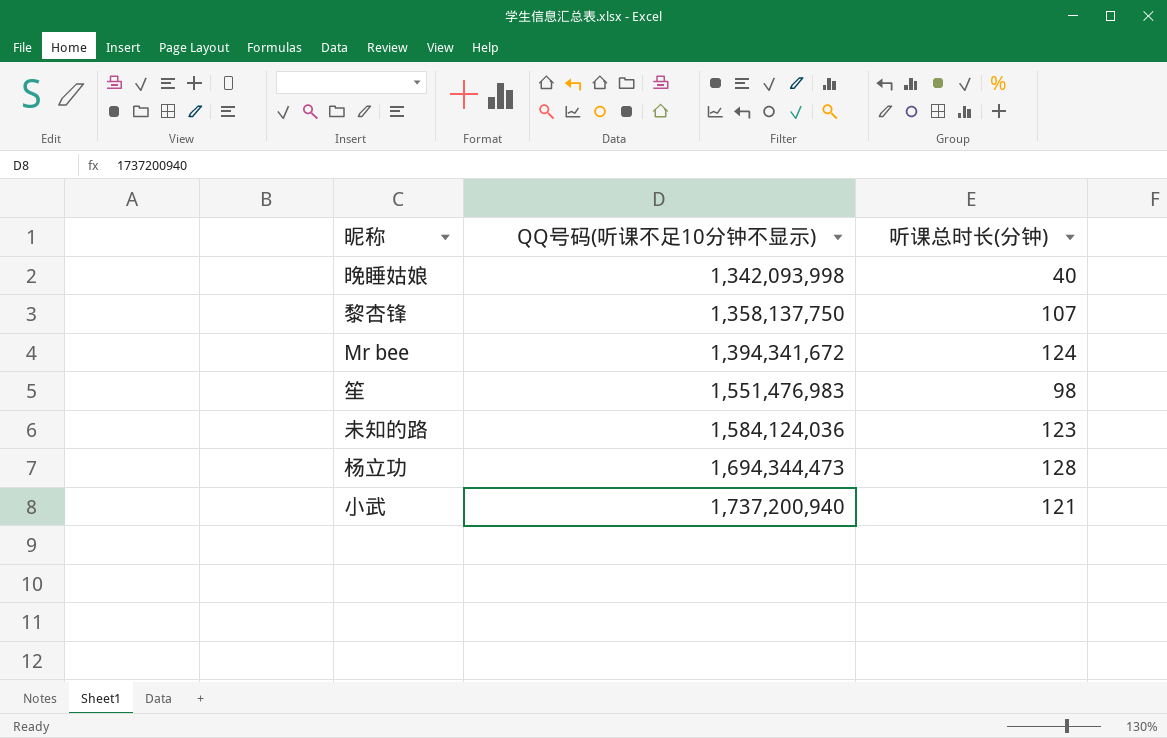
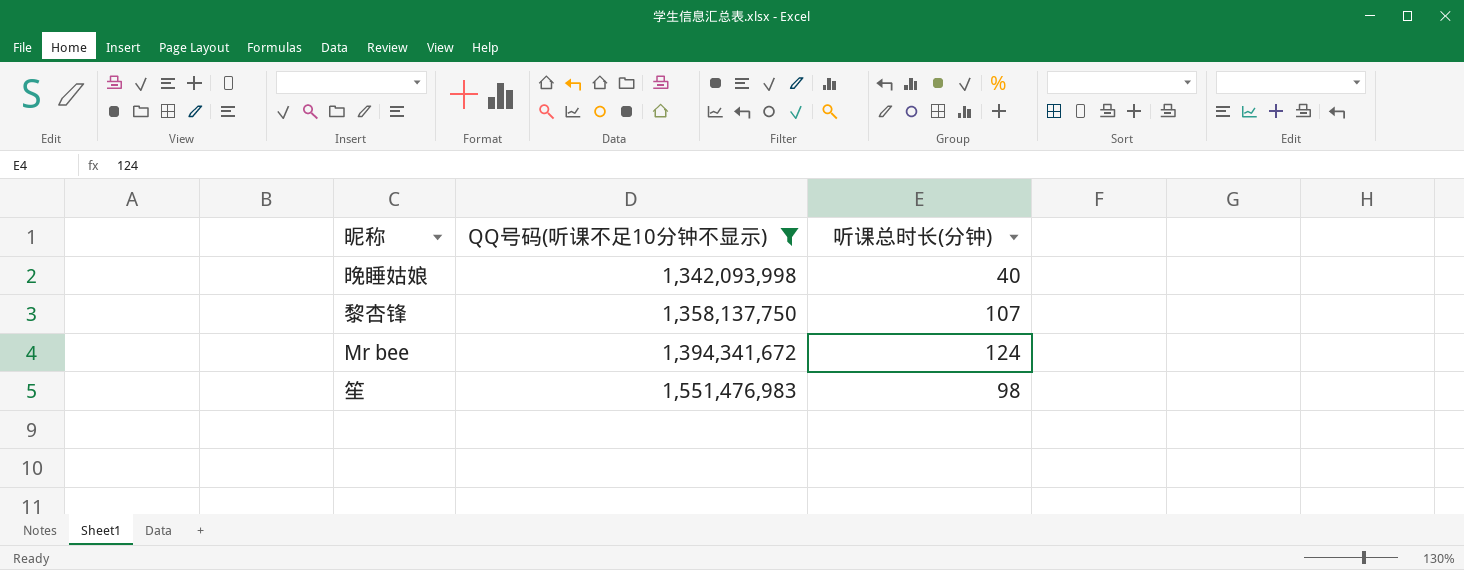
filter: none -> QQ号码(听课不足10分钟不显示) <= 1,551,476,983

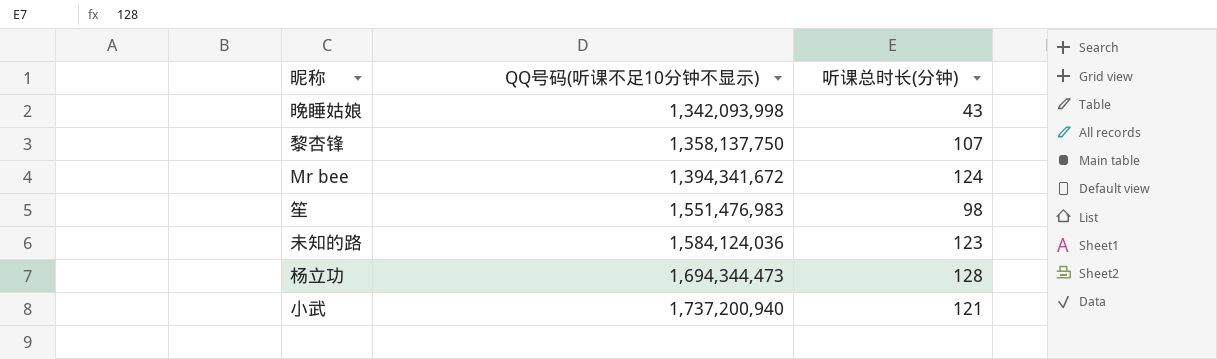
filter: QQ号码(听课不足10分钟不显示) <= 1,551,476,983 -> none
晚睡姑娘 | 听课总时长(分钟): 40 -> 43

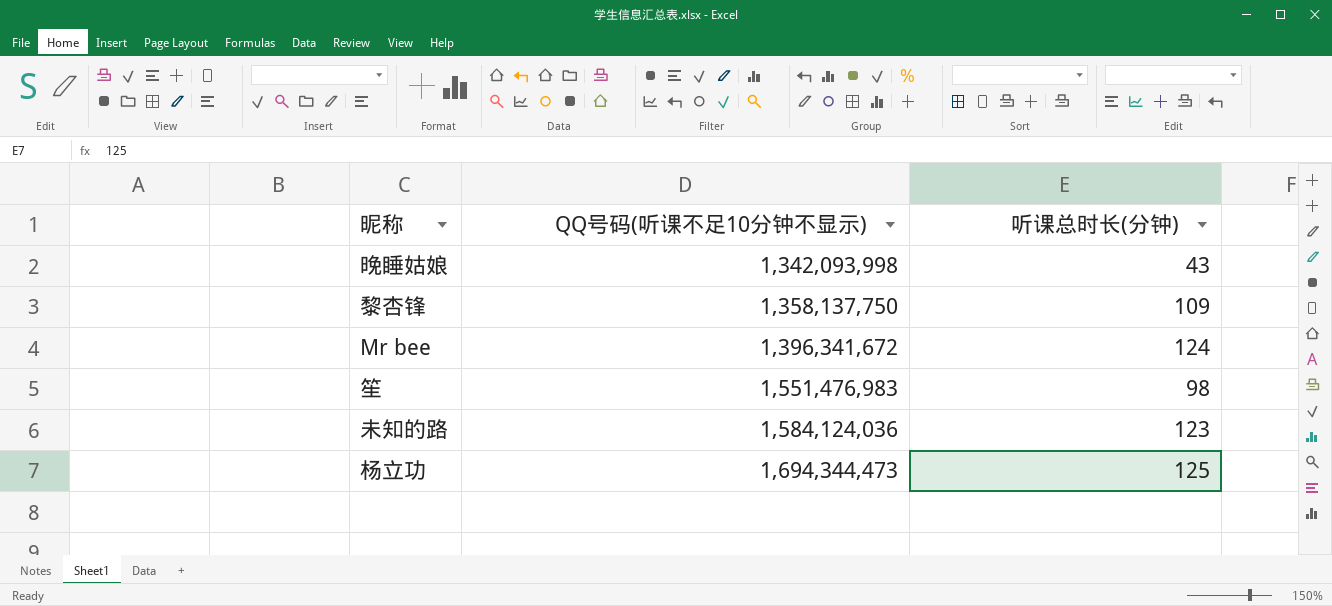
row 小武: 1,737,200,940 | 121 -> none
黎杏锋 | 听课总时长(分钟): 107 -> 109
Mr bee | QQ号码(听课不足10分钟不显示): 1,394,341,672 -> 1,396,341,672
杨立功 | 听课总时长(分钟): 128 -> 125

